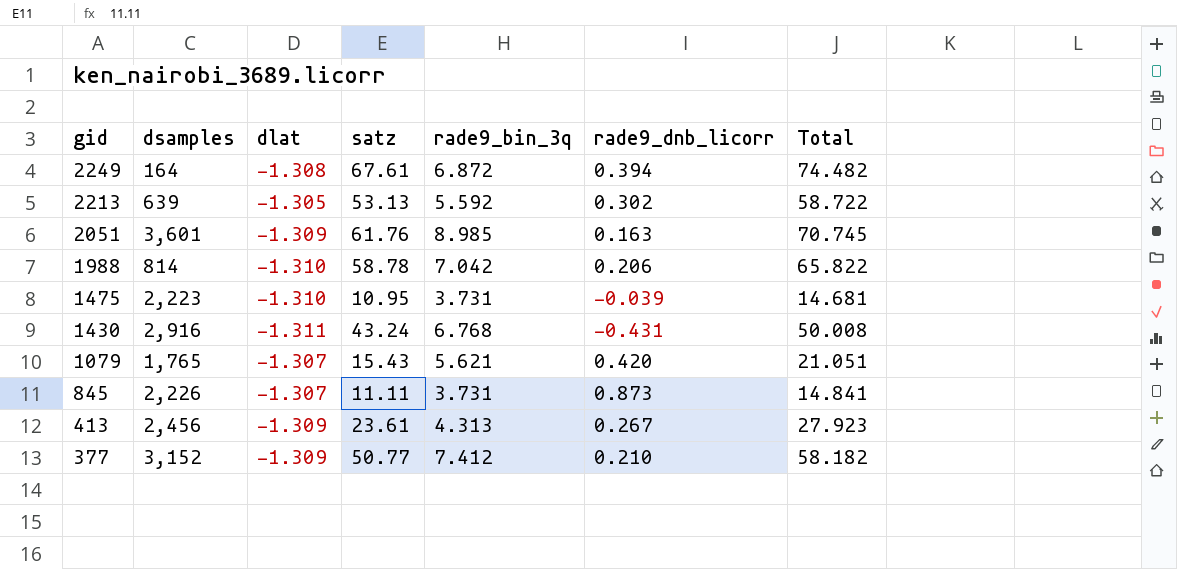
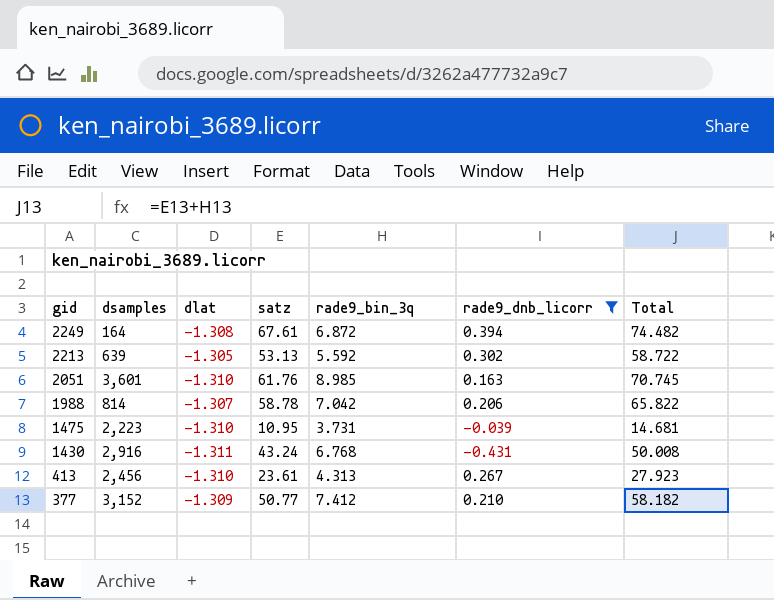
filter: none -> rade9_dnb_licorr <= 0.394
2051 | dlat: -1.309 -> -1.310
1988 | dlat: -1.310 -> -1.307
413 | dlat: -1.309 -> -1.310

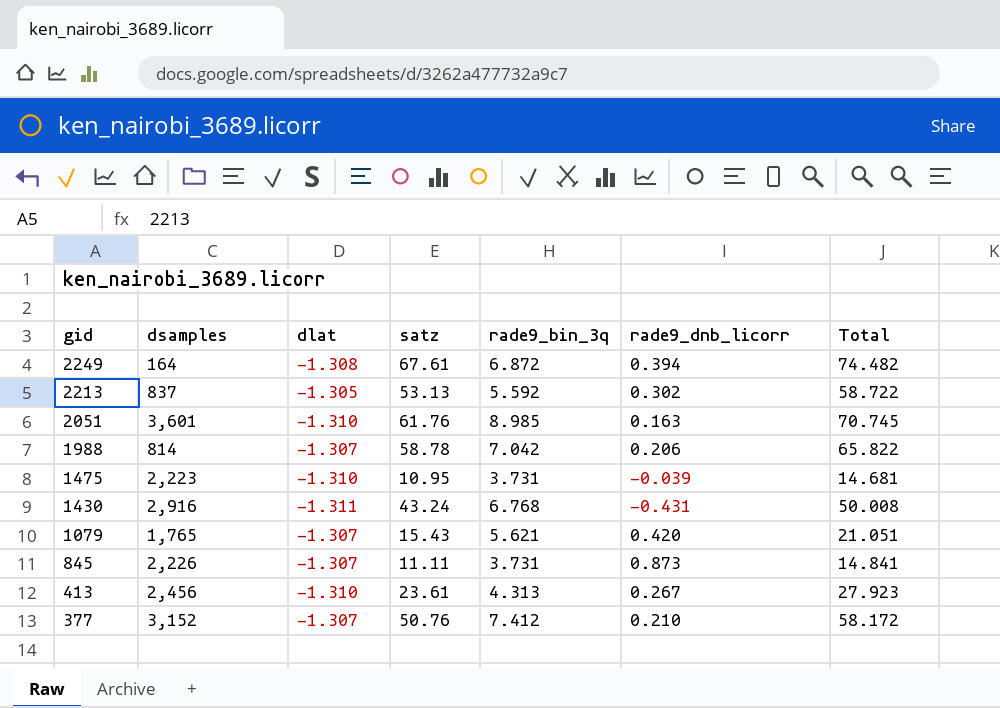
filter: rade9_dnb_licorr <= 0.394 -> none
2213 | dsamples: 639 -> 837
377 | dlat: -1.309 -> -1.307
377 | satz: 50.77 -> 50.76
377 | Total: 58.182 -> 58.172

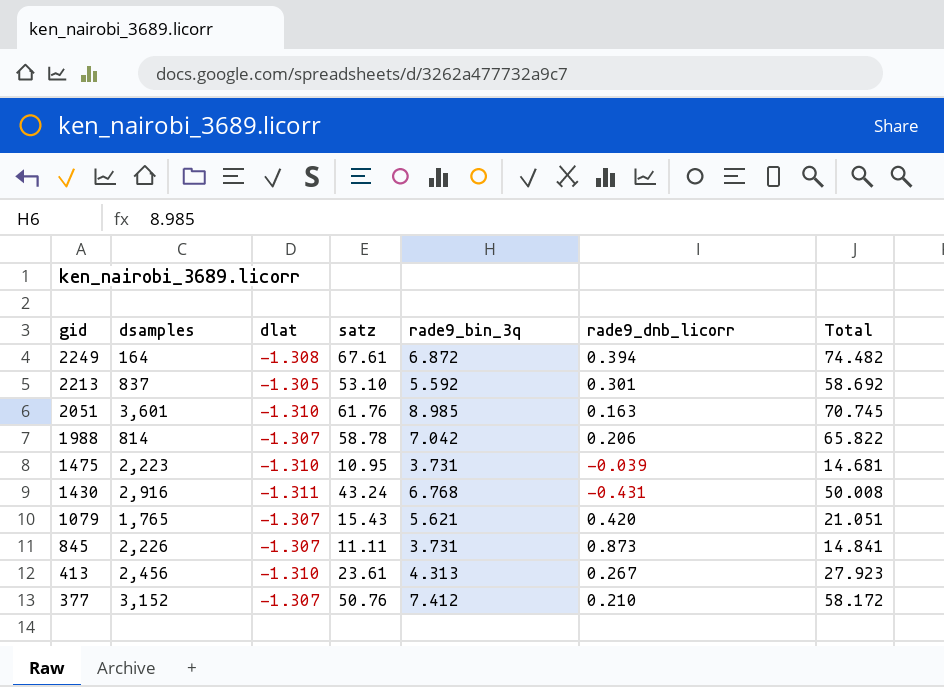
2213 | satz: 53.13 -> 53.10
2213 | rade9_dnb_licorr: 0.302 -> 0.301
2213 | Total: 58.722 -> 58.692

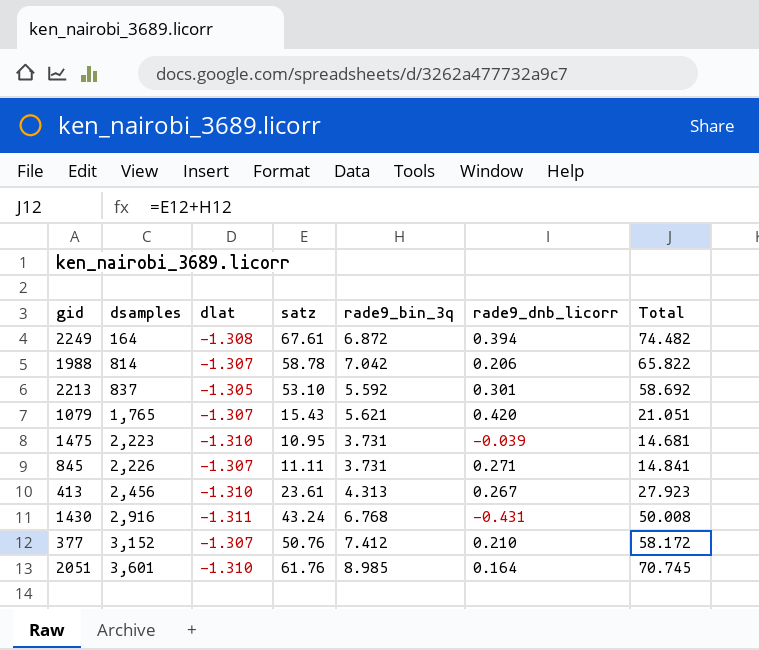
row order: gid descending -> dsamples ascending
845 | rade9_dnb_licorr: 0.873 -> 0.271
2051 | rade9_dnb_licorr: 0.163 -> 0.164

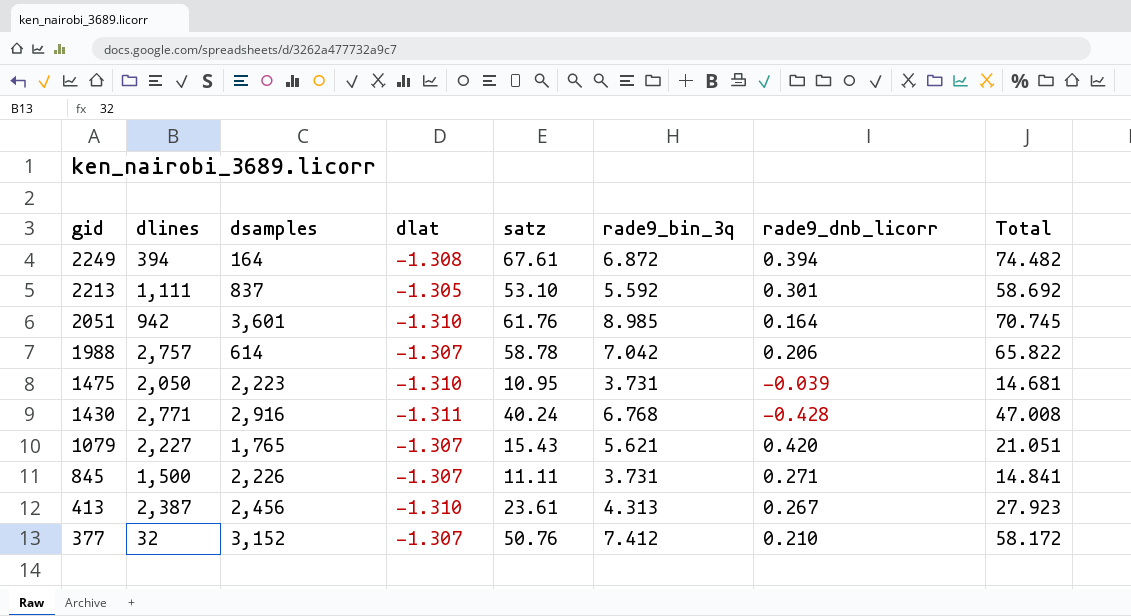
row order: dsamples ascending -> gid descending
column dlines | position: none -> 2
1988 | dsamples: 814 -> 614
1430 | satz: 43.24 -> 40.24
1430 | rade9_dnb_licorr: -0.431 -> -0.428
1430 | Total: 50.008 -> 47.008

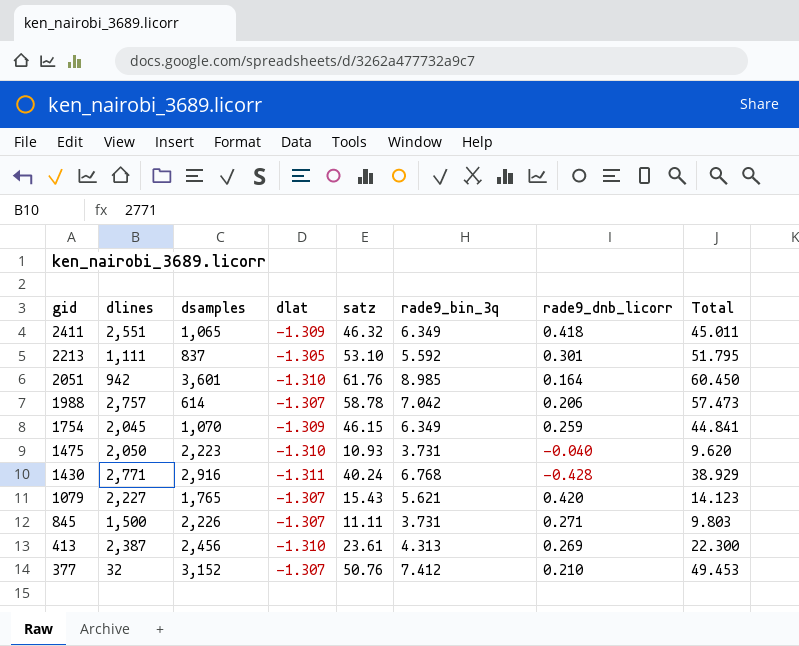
column Total | formula: [satz] + [rade9_bin_3q] -> [dlat] + [satz]
row 2249: 394 | 164 | -1.308 | 67.61 | 6.872 | 0.394 | 74.482 -> none
row 2411: none -> 2,551 | 1,065 | -1.309 | 46.32 | 6.349 | 0.418 | 45.011
row 1754: none -> 2,045 | 1,070 | -1.309 | 46.15 | 6.349 | 0.259 | 44.841
1475 | satz: 10.95 -> 10.93
1475 | rade9_dnb_licorr: -0.039 -> -0.040
413 | rade9_dnb_licorr: 0.267 -> 0.269

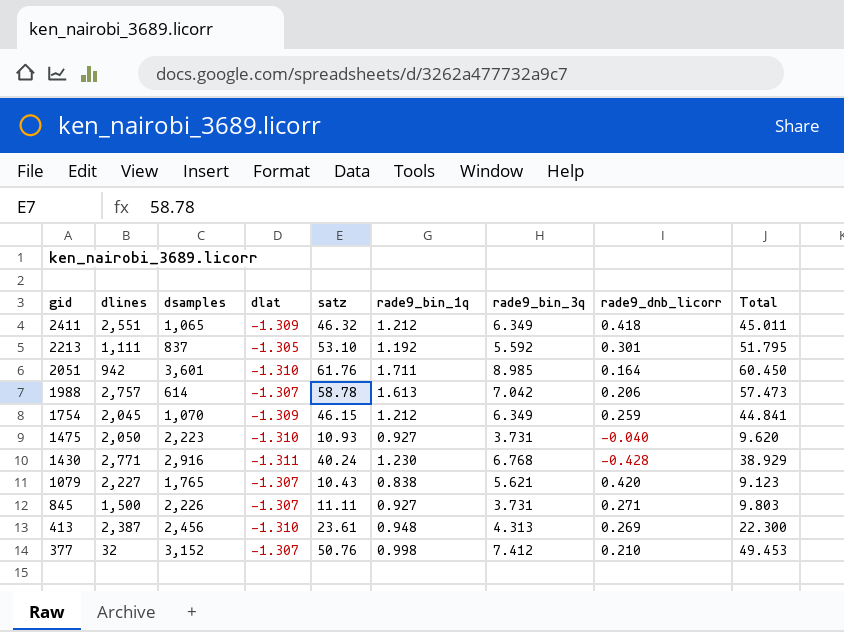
column rade9_bin_1q | position: none -> 6
1079 | satz: 15.43 -> 10.43
1079 | Total: 14.123 -> 9.123

